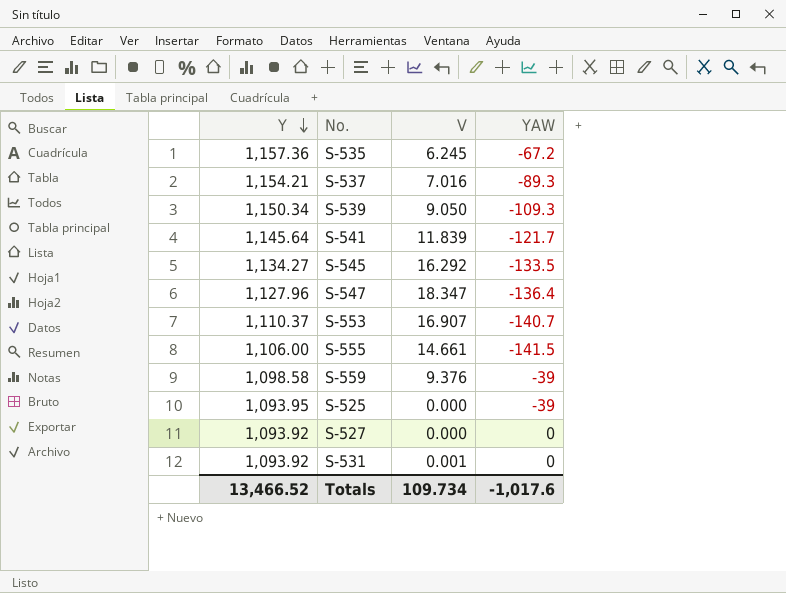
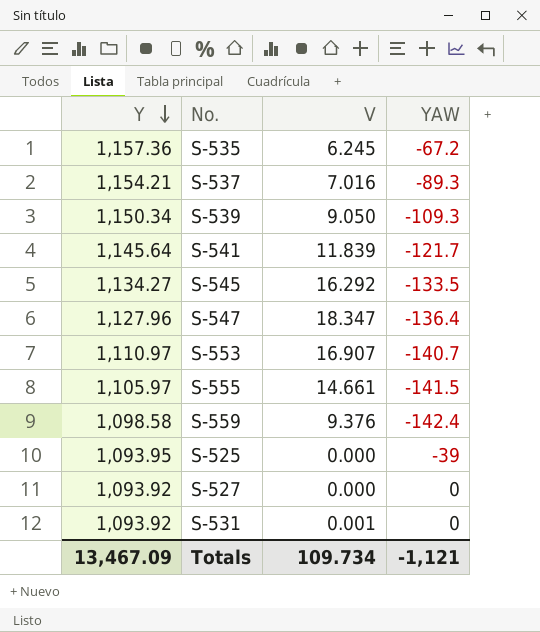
S-553 | Y: 1,110.37 -> 1,110.97
S-555 | Y: 1,106.00 -> 1,105.97
S-559 | YAW: -39 -> -142.4
Totals | Y: 13,466.52 -> 13,467.09
Totals | YAW: -1,017.6 -> -1,121

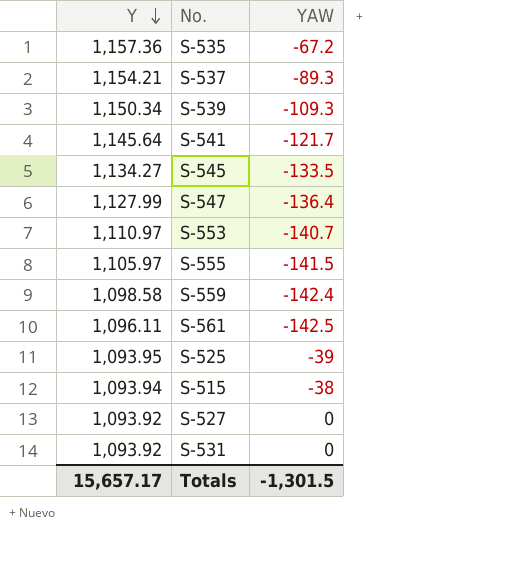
column V | position: 3 -> none
S-547 | Y: 1,127.96 -> 1,127.99
row S-561: none -> 1,096.11 | -142.5
row S-515: none -> 1,093.94 | -38
Totals | Y: 13,467.09 -> 15,657.17
Totals | YAW: -1,121 -> -1,301.5

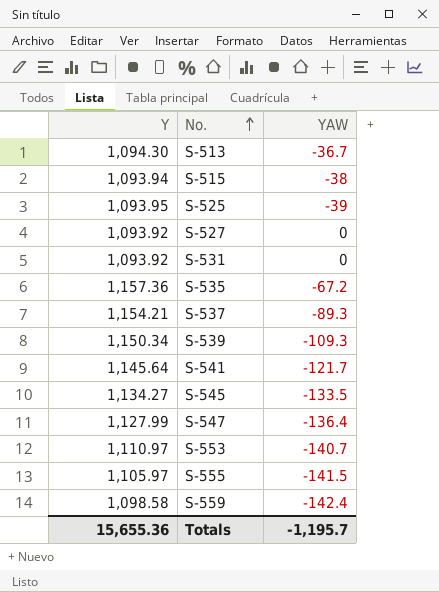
row order: Y descending -> No. ascending
row S-561: 1,096.11 | -142.5 -> none
row S-513: none -> 1,094.30 | -36.7
Totals | Y: 15,657.17 -> 15,655.36
Totals | YAW: -1,301.5 -> -1,195.7

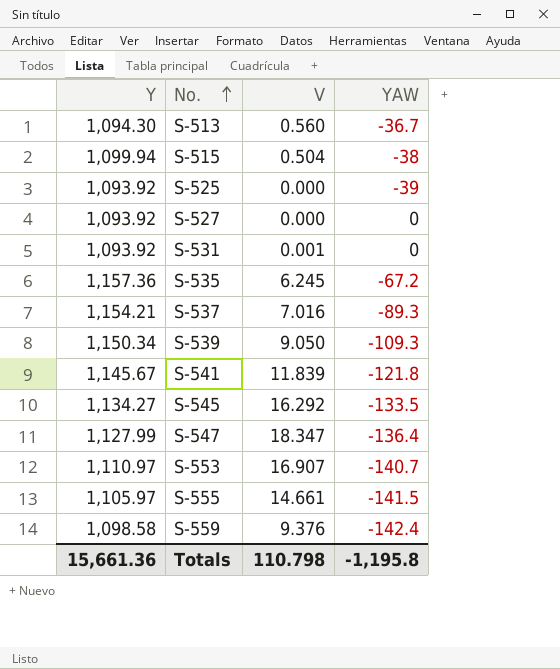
column V | position: none -> 3
S-515 | Y: 1,093.94 -> 1,099.94
S-525 | Y: 1,093.95 -> 1,093.92
S-541 | Y: 1,145.64 -> 1,145.67
S-541 | YAW: -121.7 -> -121.8
Totals | Y: 15,655.36 -> 15,661.36
Totals | YAW: -1,195.7 -> -1,195.8

